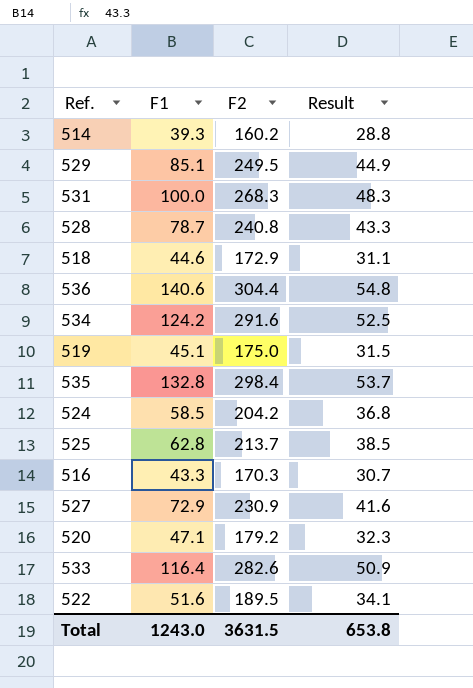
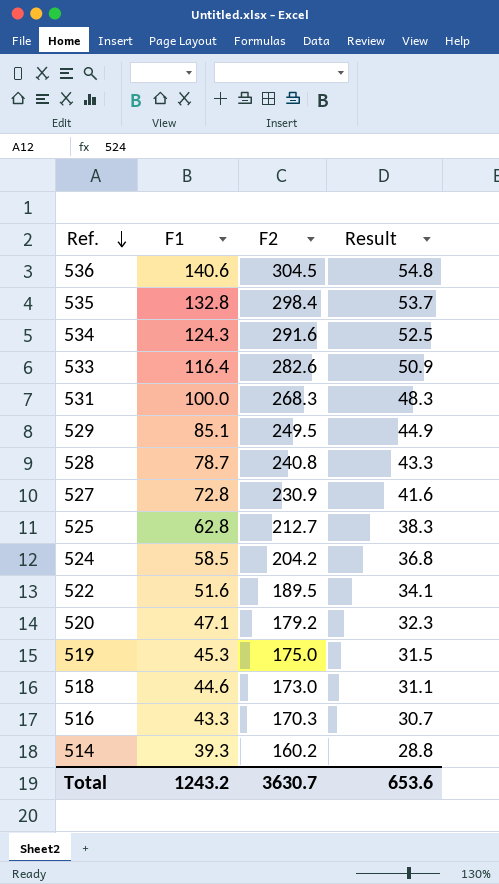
row order: none -> Ref. descending
536 | F2: 304.4 -> 304.5
534 | F1: 124.2 -> 124.3
527 | F1: 72.9 -> 72.8
525 | F2: 213.7 -> 212.7
525 | Result: 38.5 -> 38.3
519 | F1: 45.1 -> 45.3
518 | F2: 172.9 -> 173.0
Total | F1: 1243.0 -> 1243.2
Total | F2: 3631.5 -> 3630.7
Total | Result: 653.8 -> 653.6

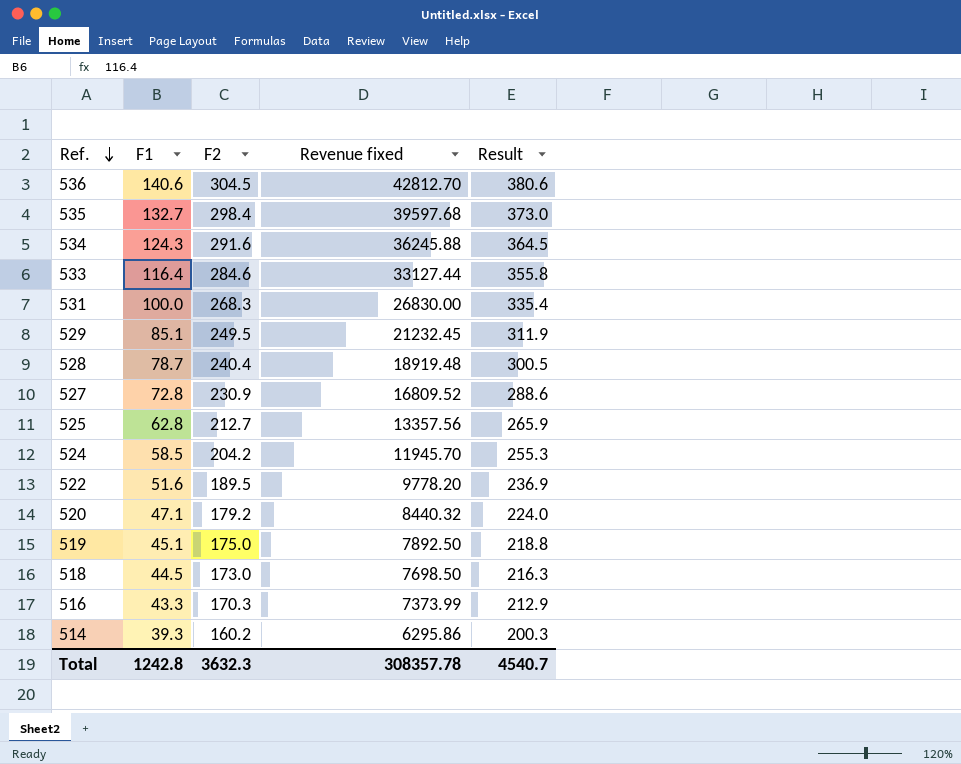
column Revenue fixed | formula: none -> [F1] * [F2]
column Result | formula: [F2] * 0.18 -> [F2] * 1.25
535 | F1: 132.8 -> 132.7
533 | F2: 282.6 -> 284.6
528 | F2: 240.8 -> 240.4
519 | F1: 45.3 -> 45.1
518 | F1: 44.6 -> 44.5
Total | F1: 1243.2 -> 1242.8
Total | F2: 3630.7 -> 3632.3
Total | Result: 653.6 -> 4540.7

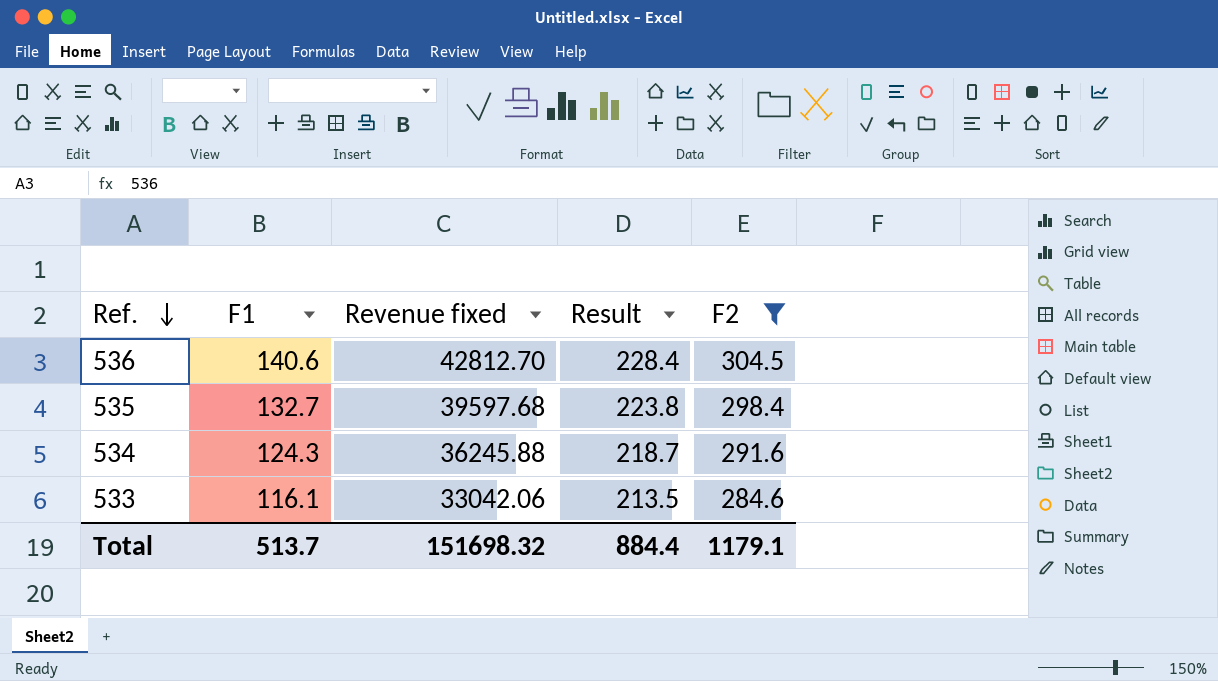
filter: none -> F2 >= 284.6
column Result | formula: [F2] * 1.25 -> [F2] * 0.75
column F2 | position: 3 -> 5
533 | F1: 116.4 -> 116.1
533 | Revenue fixed: 33127.44 -> 33042.06
Total | F1: 1242.8 -> 513.7
Total | Revenue fixed: 308357.78 -> 151698.32
Total | Result: 4540.7 -> 884.4
Total | F2: 3632.3 -> 1179.1

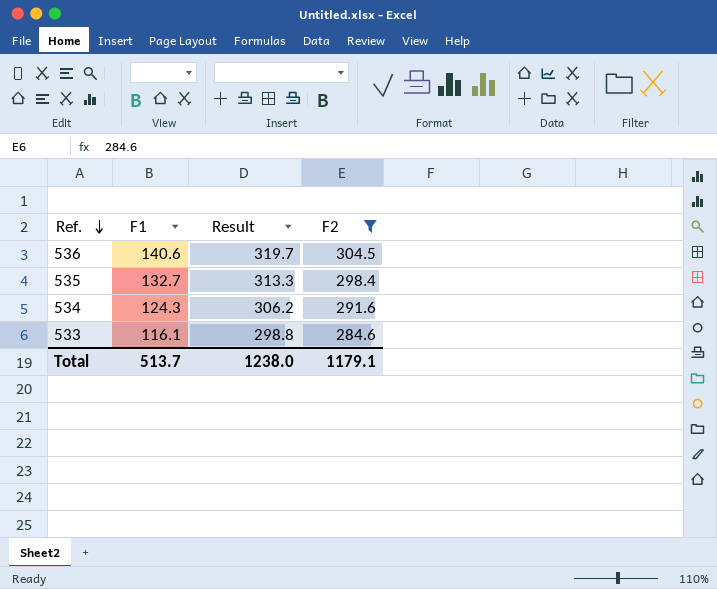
column Revenue fixed | formula: [F1] * [F2] -> none
column Result | formula: [F2] * 0.75 -> [F2] * 1.05
Total | Result: 884.4 -> 1238.0

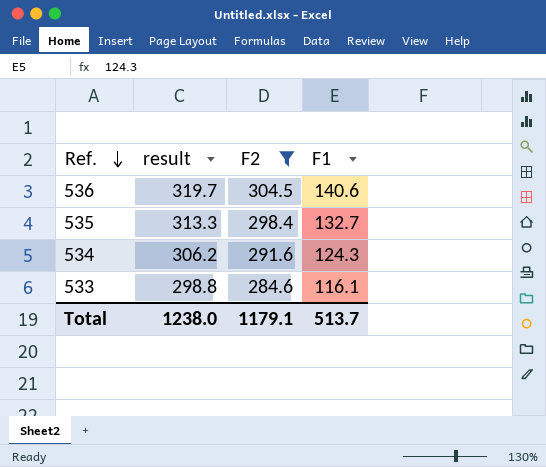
column name: Result -> result
column F1 | position: 2 -> 4

